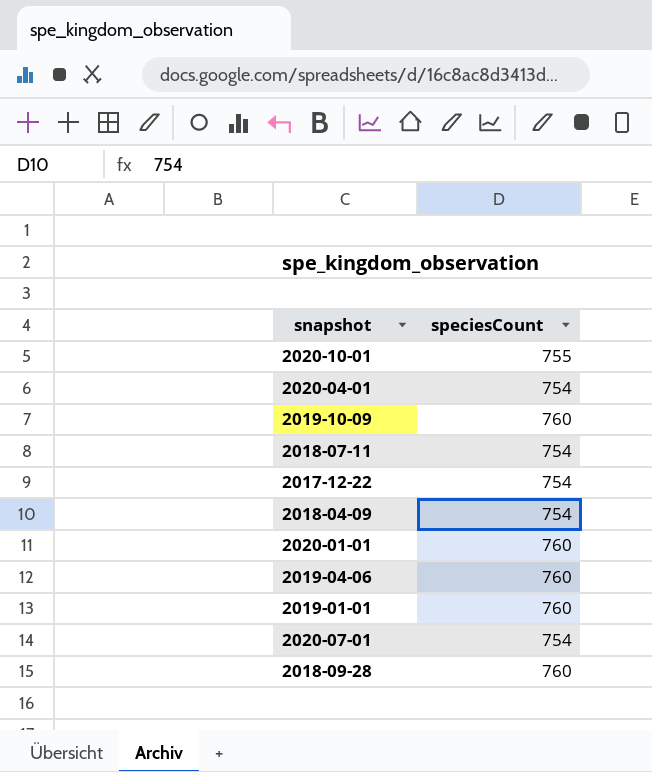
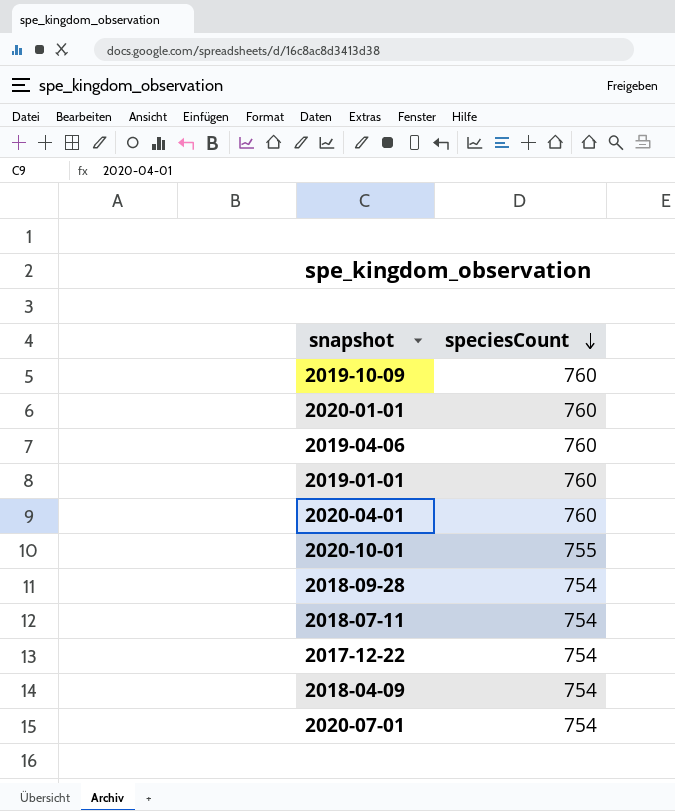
row order: none -> speciesCount descending
2020-04-01 | speciesCount: 754 -> 760
2018-09-28 | speciesCount: 760 -> 754

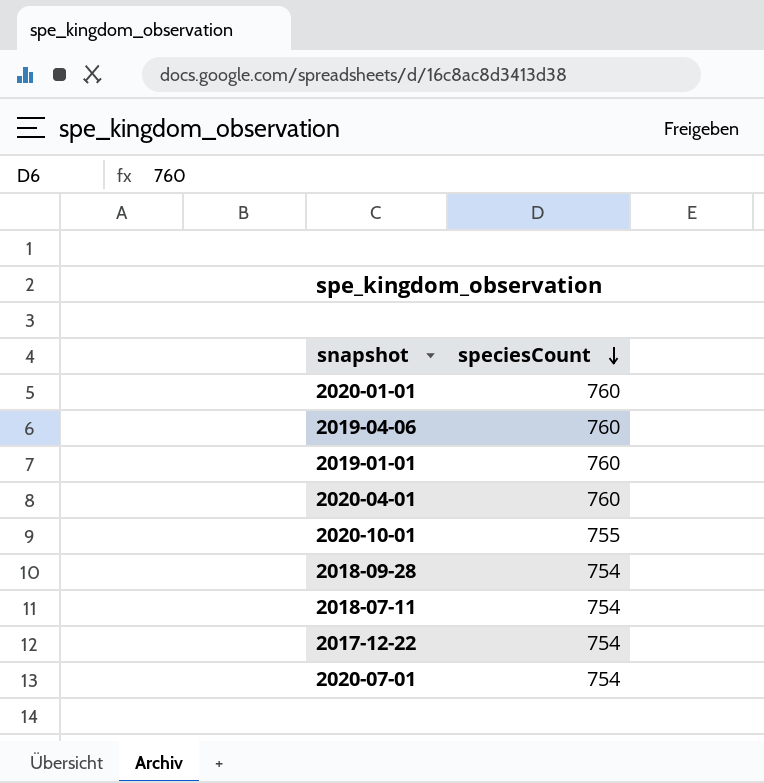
row 2019-10-09: 760 -> none
row 2018-04-09: 754 -> none

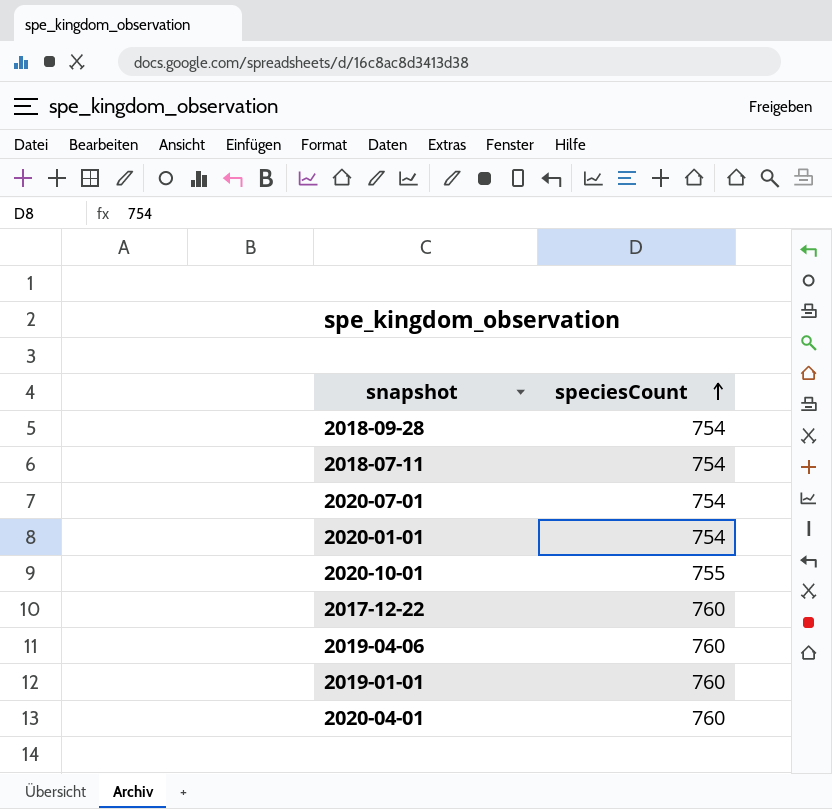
row order: speciesCount descending -> speciesCount ascending
2020-01-01 | speciesCount: 760 -> 754
2017-12-22 | speciesCount: 754 -> 760

